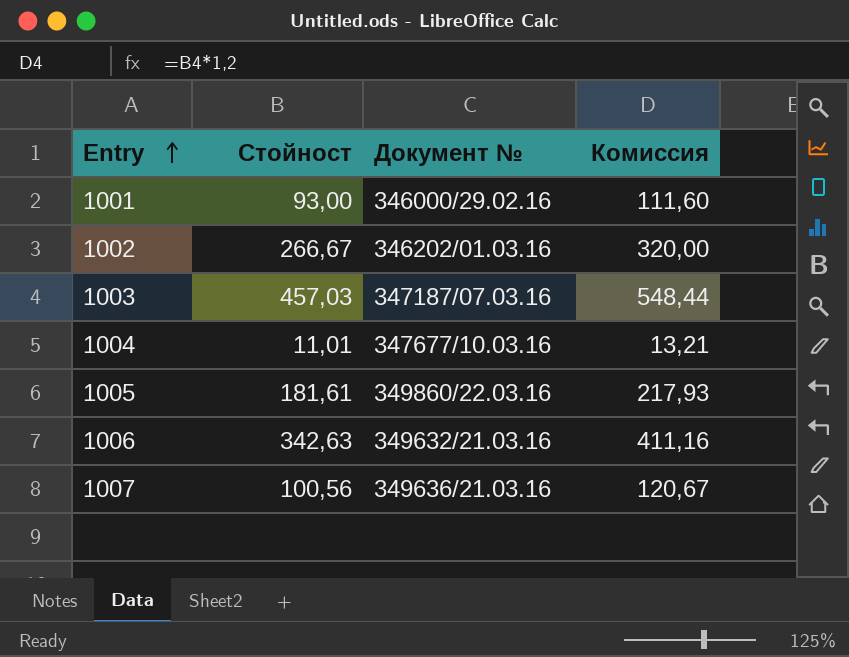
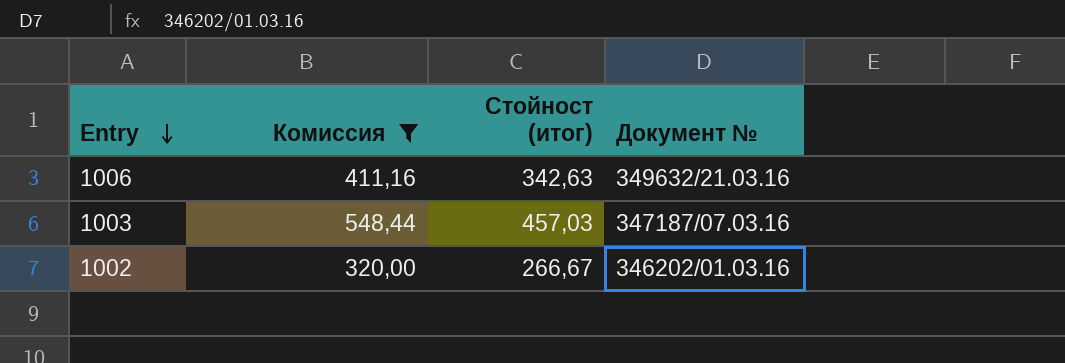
filter: none -> Комиссия >= 320,00
row order: Entry ascending -> Entry descending
column Комиссия | position: 4 -> 2
column name: Стойност -> Стойност (итог)

